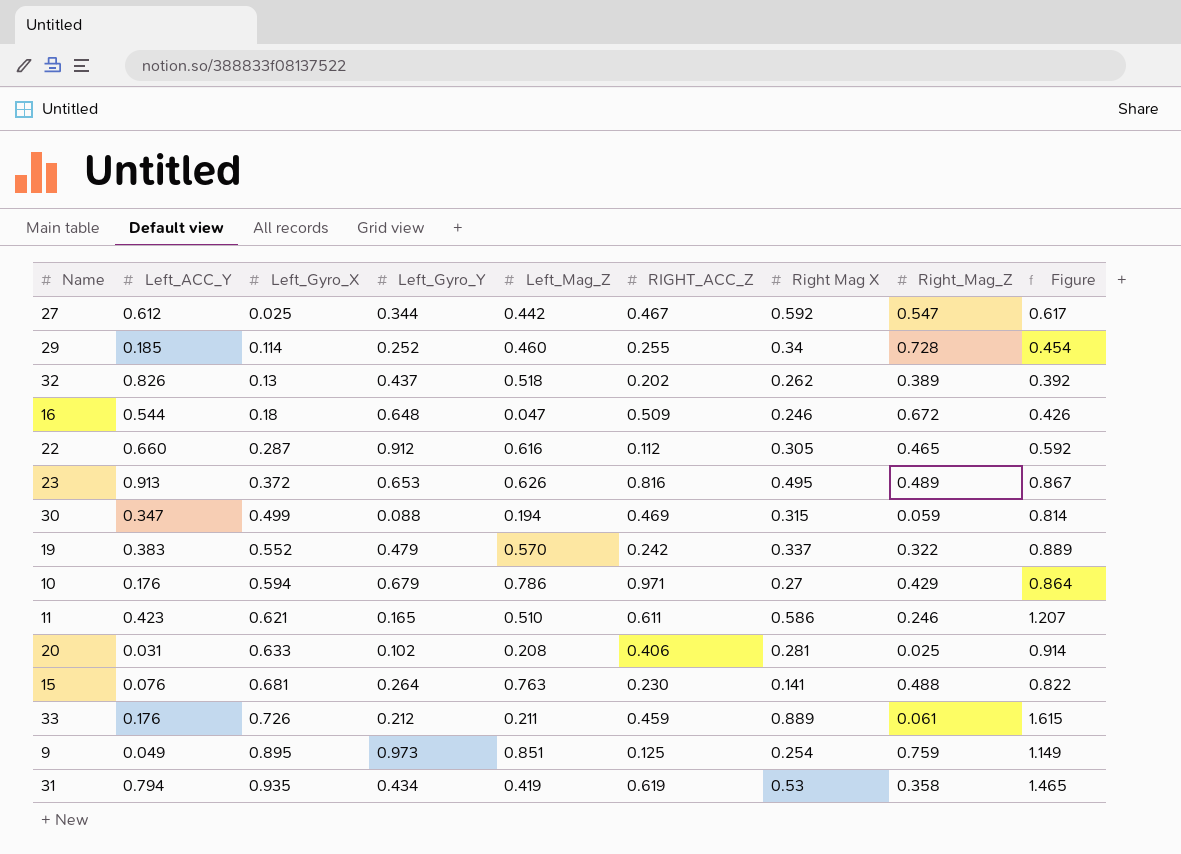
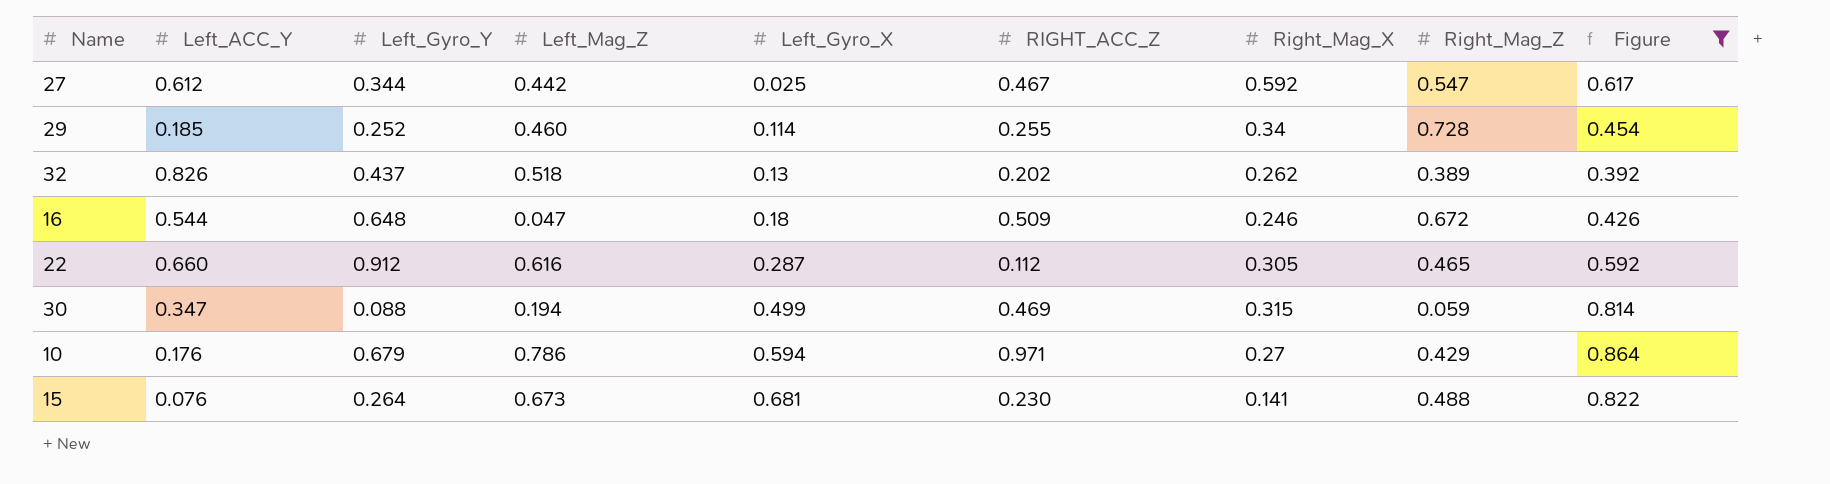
filter: none -> Figure <= 0.864
column Left_Gyro_X | position: 3 -> 5
column name: Right Mag X -> Right_Mag_X
15 | Left_Mag_Z: 0.763 -> 0.673

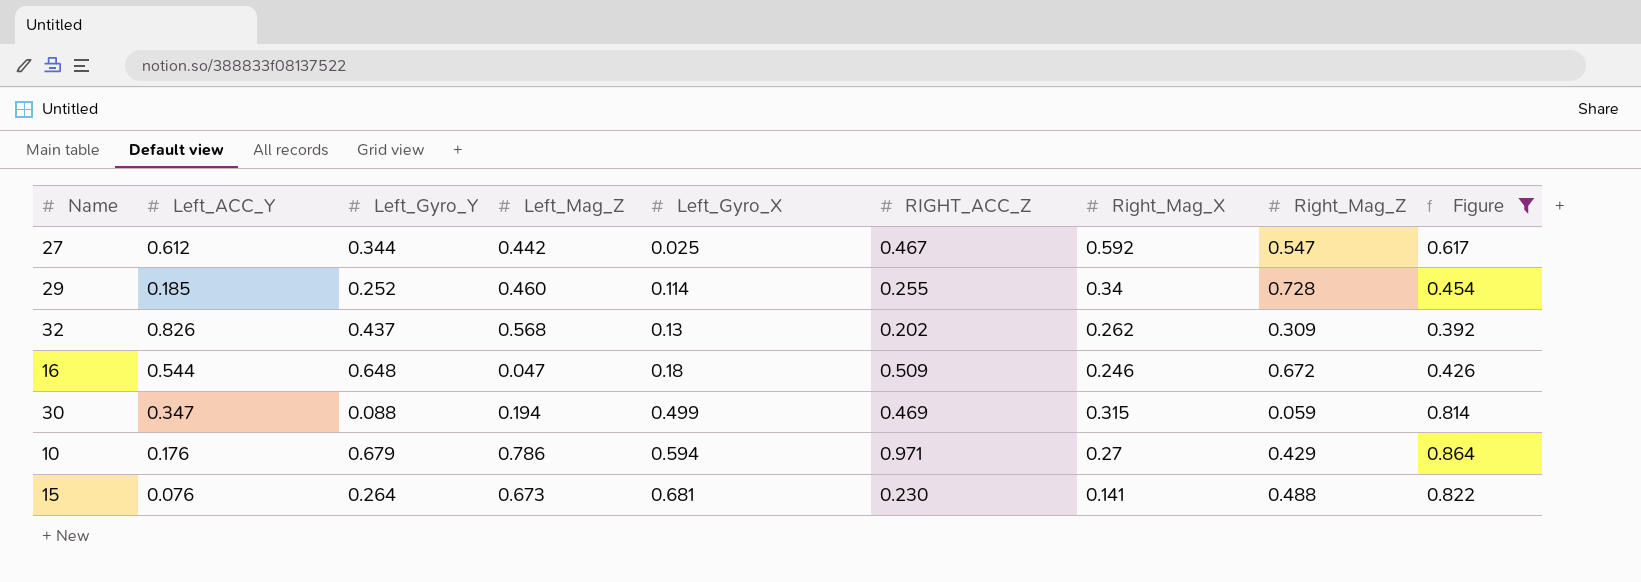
row 22: 0.660 | 0.912 | 0.616 | 0.287 | 0.112 | 0.305 | 0.465 | 0.592 -> none
32 | Left_Mag_Z: 0.518 -> 0.568
32 | Right_Mag_Z: 0.389 -> 0.309

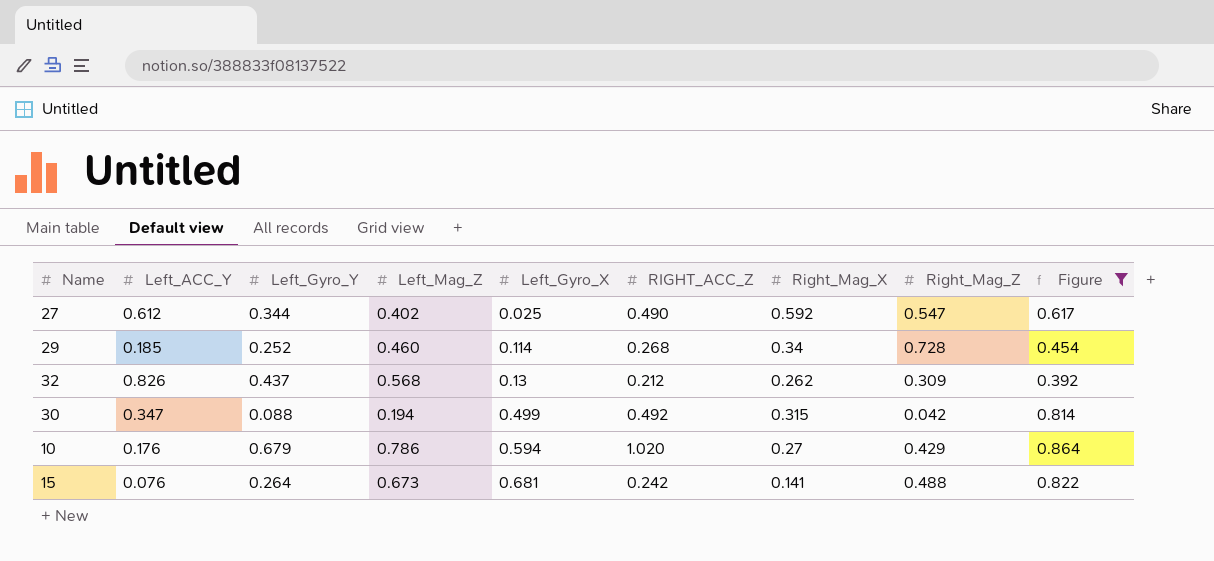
row 16: 0.544 | 0.648 | 0.047 | 0.18 | 0.509 | 0.246 | 0.672 | 0.426 -> none
27 | Left_Mag_Z: 0.442 -> 0.402
27 | RIGHT_ACC_Z: 0.467 -> 0.490
29 | RIGHT_ACC_Z: 0.255 -> 0.268
32 | RIGHT_ACC_Z: 0.202 -> 0.212
30 | RIGHT_ACC_Z: 0.469 -> 0.492
30 | Right_Mag_Z: 0.059 -> 0.042
10 | RIGHT_ACC_Z: 0.971 -> 1.020
15 | RIGHT_ACC_Z: 0.230 -> 0.242

